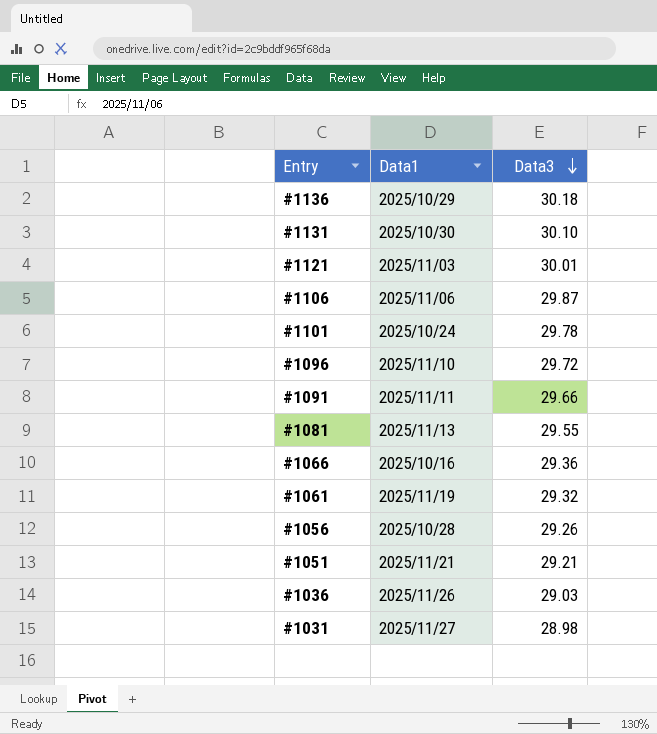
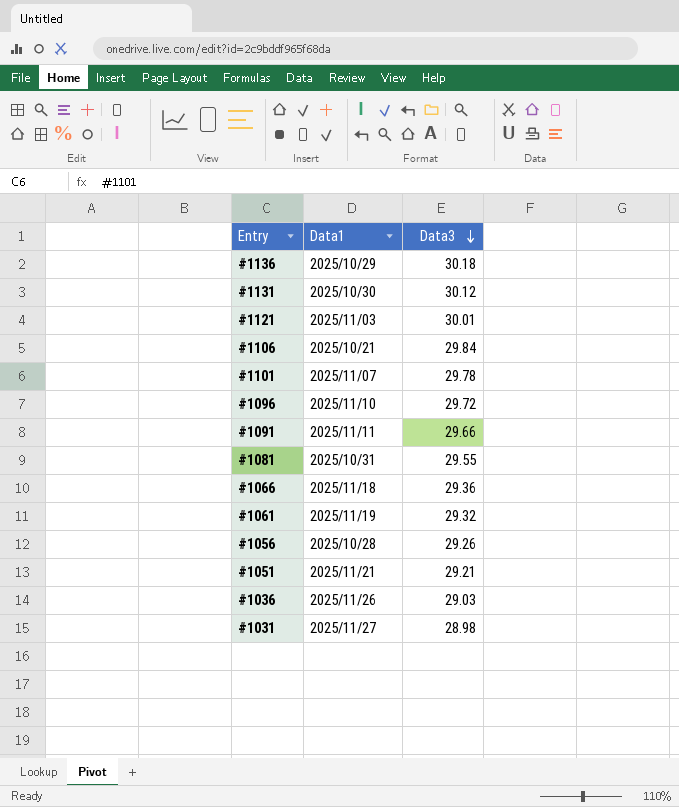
#1131 | Data3: 30.10 -> 30.12
#1106 | Data1: 2025/11/06 -> 2025/10/21
#1106 | Data3: 29.87 -> 29.84
#1101 | Data1: 2025/10/24 -> 2025/11/07
#1081 | Data1: 2025/11/13 -> 2025/10/31
#1066 | Data1: 2025/10/16 -> 2025/11/18

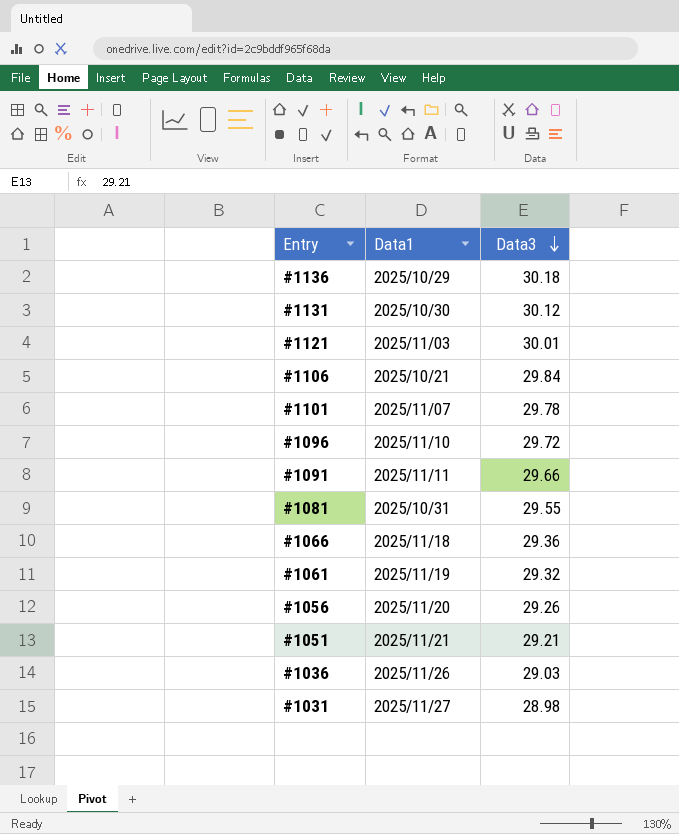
#1056 | Data1: 2025/10/28 -> 2025/11/20

